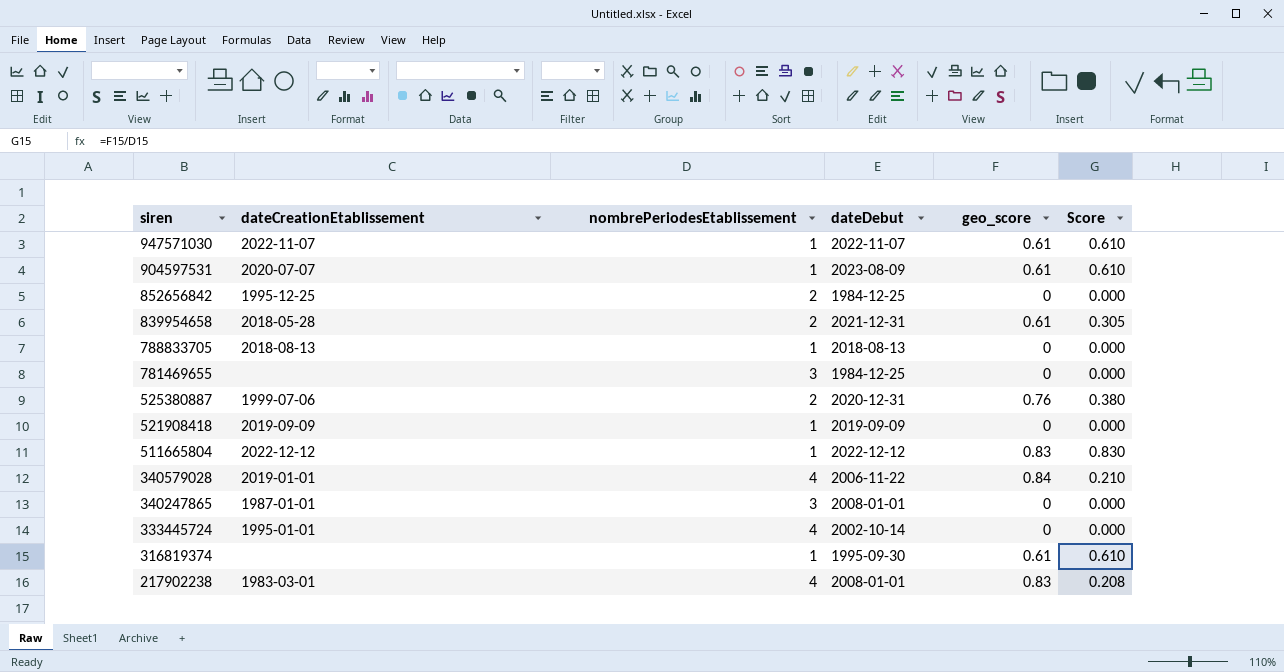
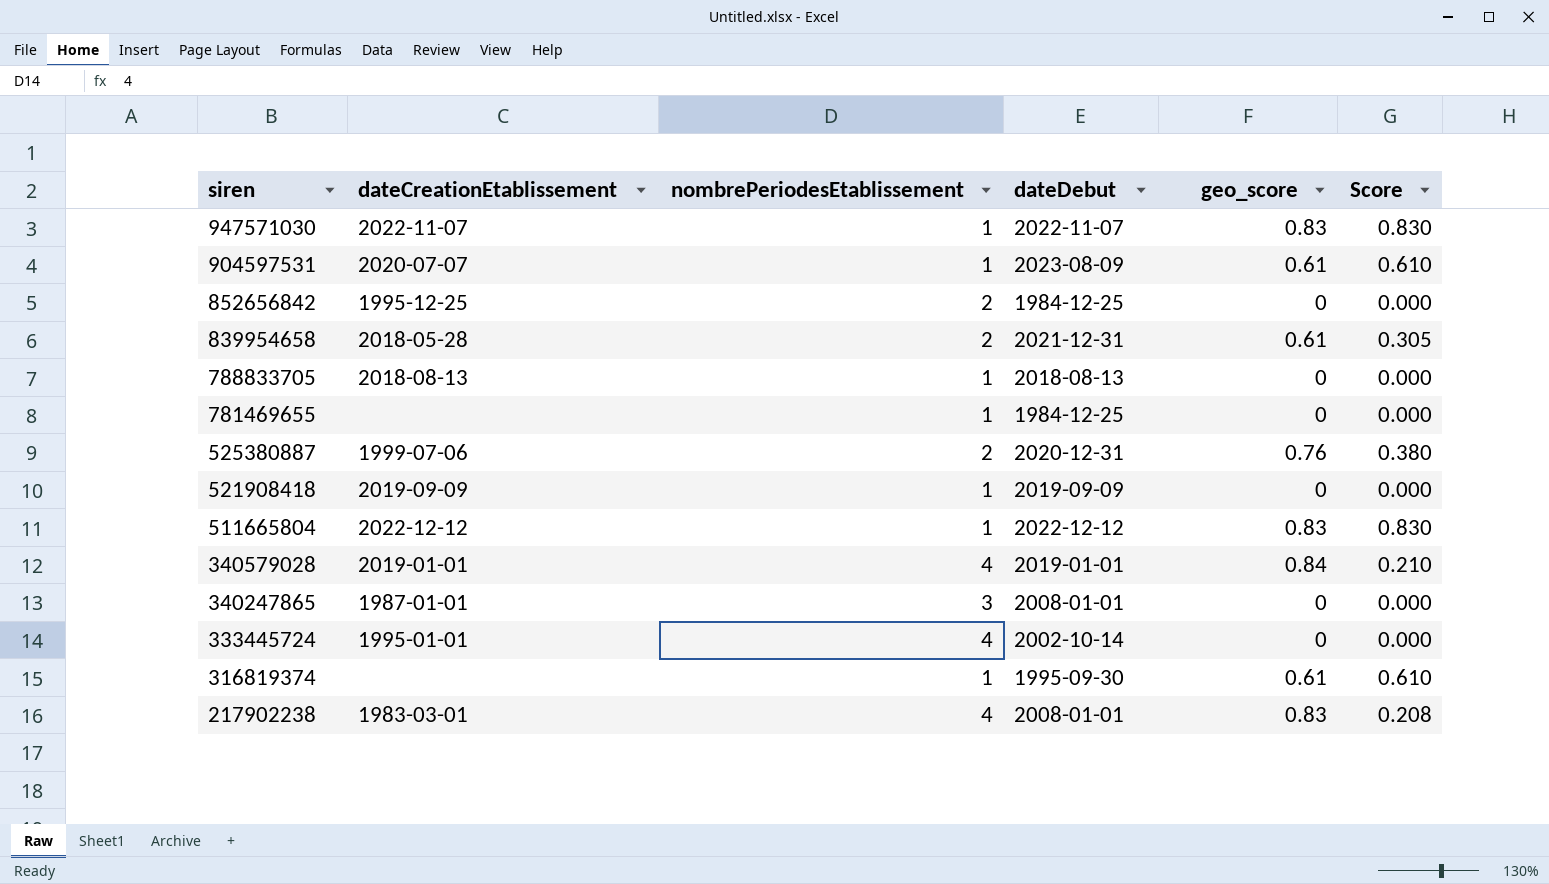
947571030 | geo_score: 0.61 -> 0.83
947571030 | Score: 0.610 -> 0.830
781469655 | nombrePeriodesEtablissement: 3 -> 1
340579028 | dateDebut: 2006-11-22 -> 2019-01-01

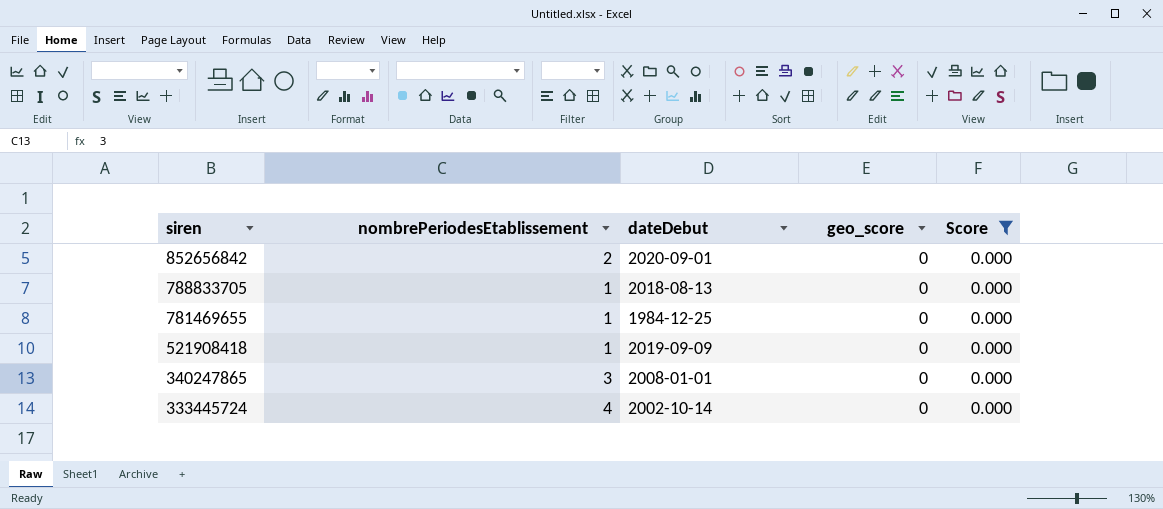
filter: none -> Score = 0.000
column dateCreationEtablissement | position: 2 -> none
852656842 | dateDebut: 1984-12-25 -> 2020-09-01

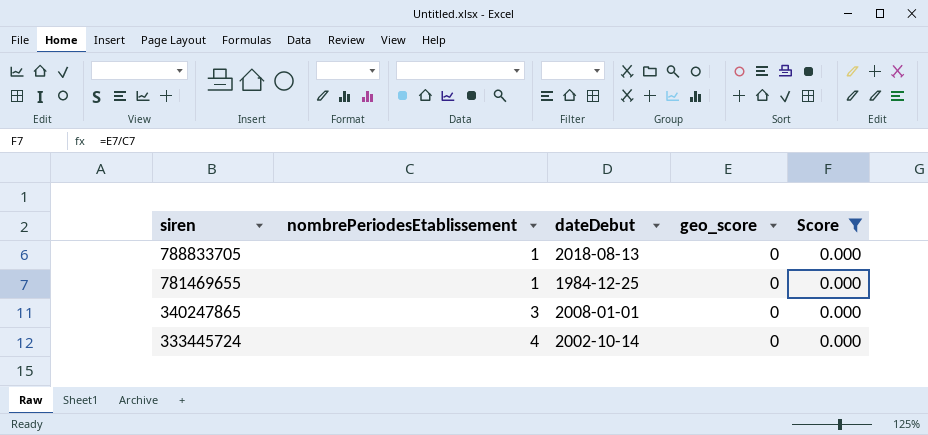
row 852656842: 2 | 2020-09-01 | 0 | 0.000 -> none
row 521908418: 1 | 2019-09-09 | 0 | 0.000 -> none

